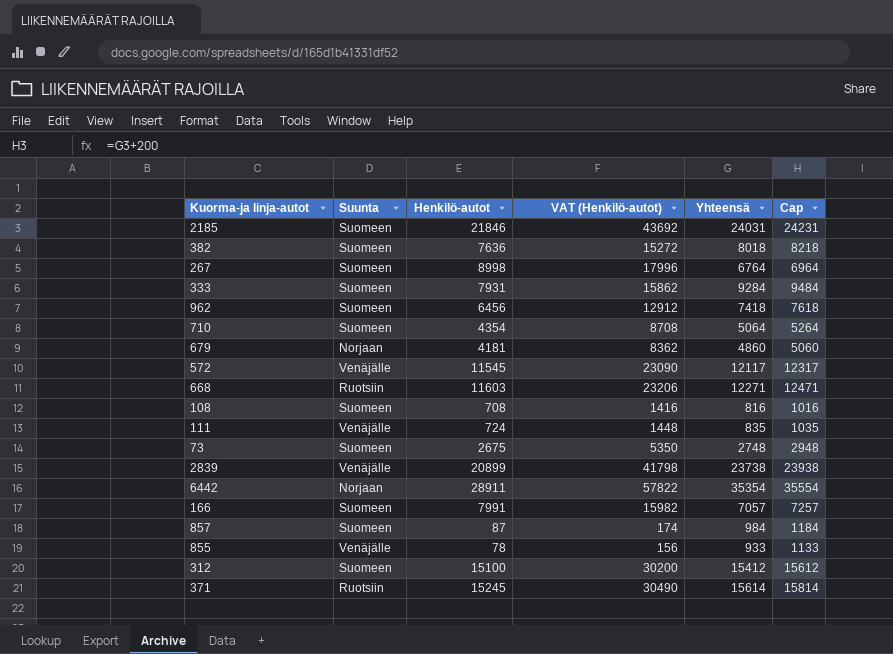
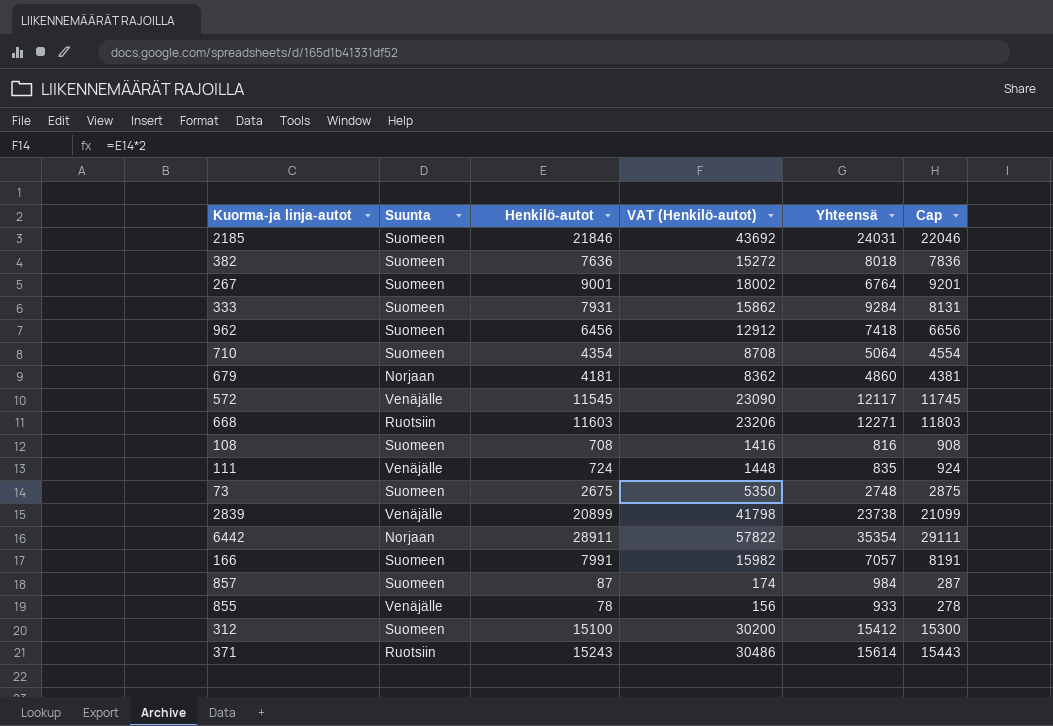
column Cap | formula: [Yhteensä] + 200 -> [Henkilö-autot] + 200
267 | Henkilö-autot: 8998 -> 9001
267 | VAT (Henkilö-autot): 17996 -> 18002
371 | Henkilö-autot: 15245 -> 15243
371 | VAT (Henkilö-autot): 30490 -> 30486

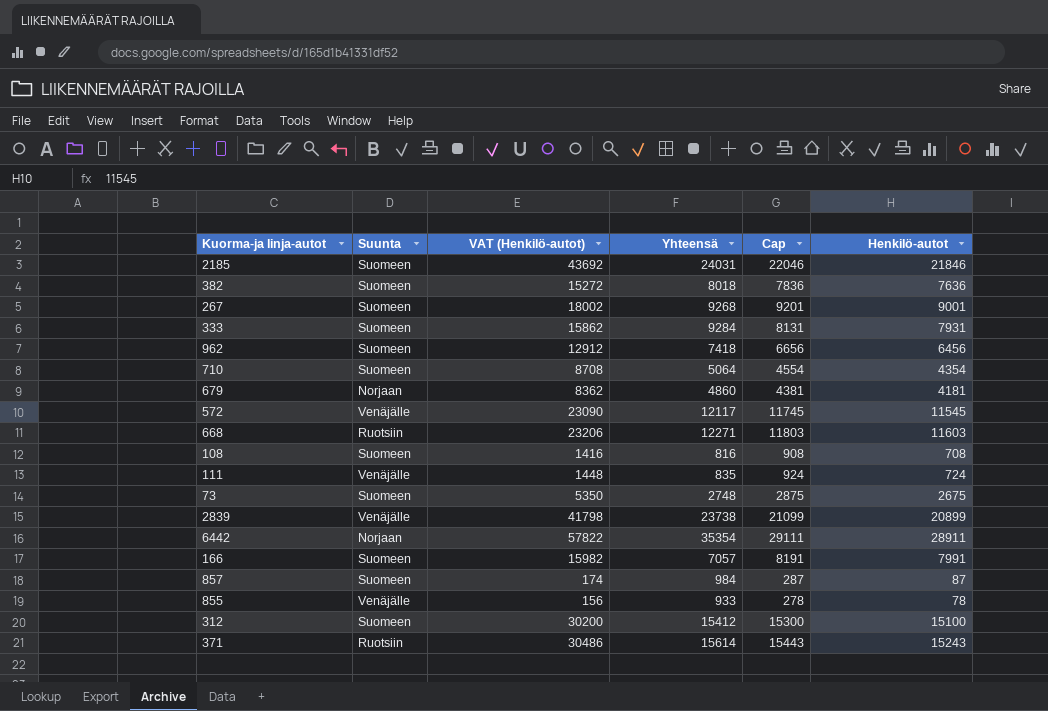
column Henkilö-autot | position: 3 -> 6
267 | Yhteensä: 6764 -> 9268

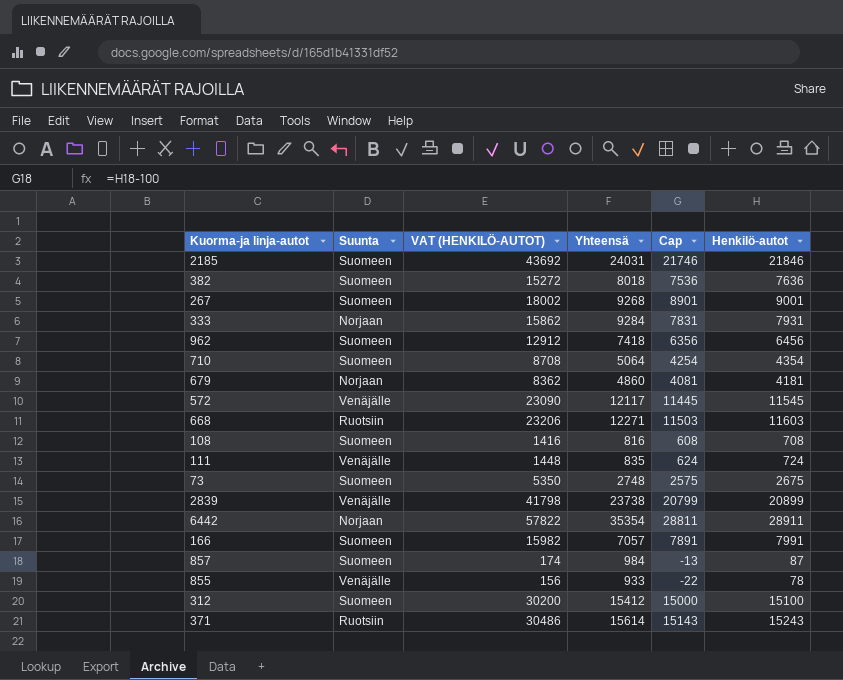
column name: VAT (Henkilö-autot) -> VAT (HENKILÖ-AUTOT)
column Cap | formula: [Henkilö-autot] + 200 -> [Henkilö-autot] - 100
333 | Suunta: Suomeen -> Norjaan

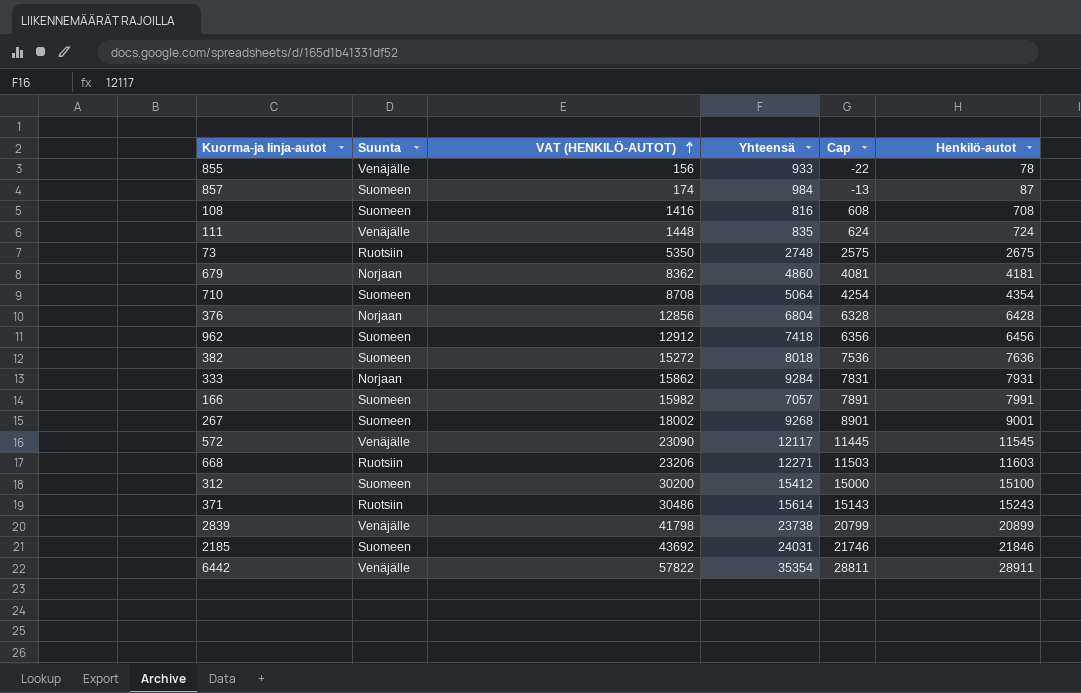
row order: none -> VAT (HENKILÖ-AUTOT) ascending
73 | Suunta: Suomeen -> Ruotsiin
row 376: none -> Norjaan | 12856 | 6804 | 6328 | 6428
6442 | Suunta: Norjaan -> Venäjälle

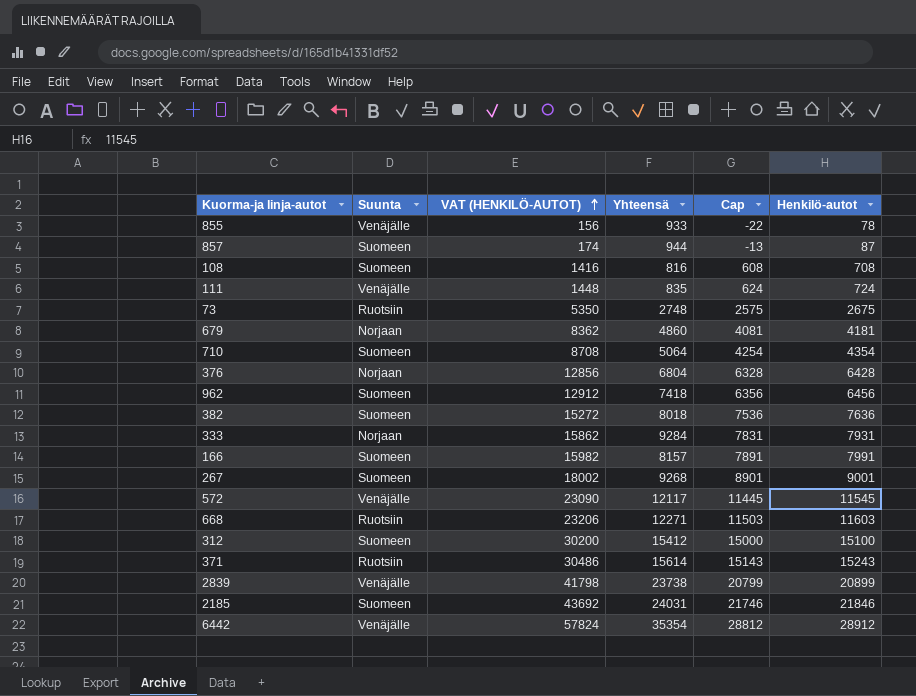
857 | Yhteensä: 984 -> 944
166 | Yhteensä: 7057 -> 8157
6442 | VAT (HENKILÖ-AUTOT): 57822 -> 57824
6442 | Cap: 28811 -> 28812
6442 | Henkilö-autot: 28911 -> 28912

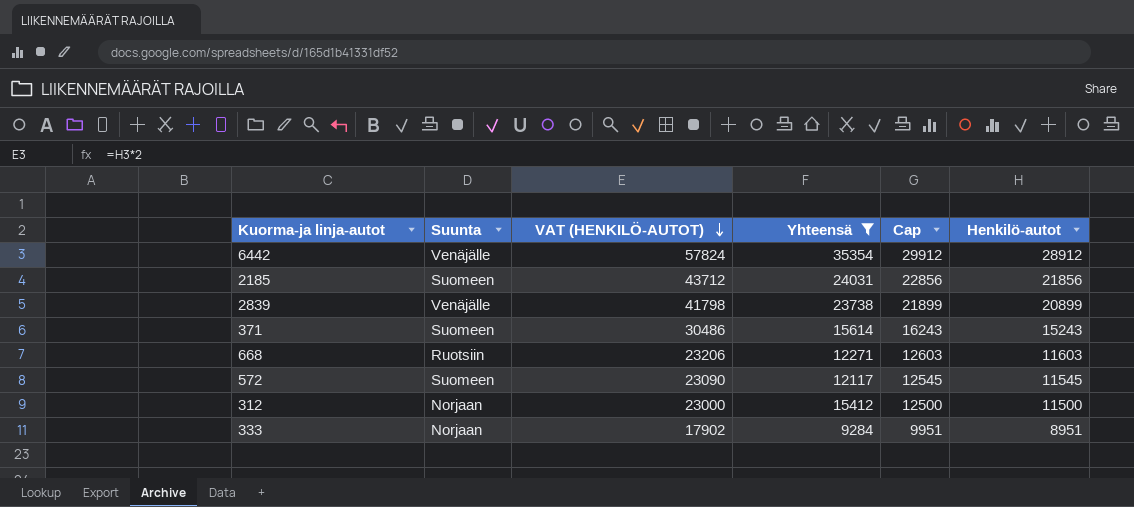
filter: none -> Yhteensä >= 9284
row order: VAT (HENKILÖ-AUTOT) ascending -> VAT (HENKILÖ-AUTOT) descending
column Cap | formula: [Henkilö-autot] - 100 -> [Henkilö-autot] + 1000
2185 | VAT (HENKILÖ-AUTOT): 43692 -> 43712
2185 | Henkilö-autot: 21846 -> 21856
371 | Suunta: Ruotsiin -> Suomeen
572 | Suunta: Venäjälle -> Suomeen
312 | Suunta: Suomeen -> Norjaan
312 | VAT (HENKILÖ-AUTOT): 30200 -> 23000
312 | Henkilö-autot: 15100 -> 11500
333 | VAT (HENKILÖ-AUTOT): 15862 -> 17902
333 | Henkilö-autot: 7931 -> 8951

